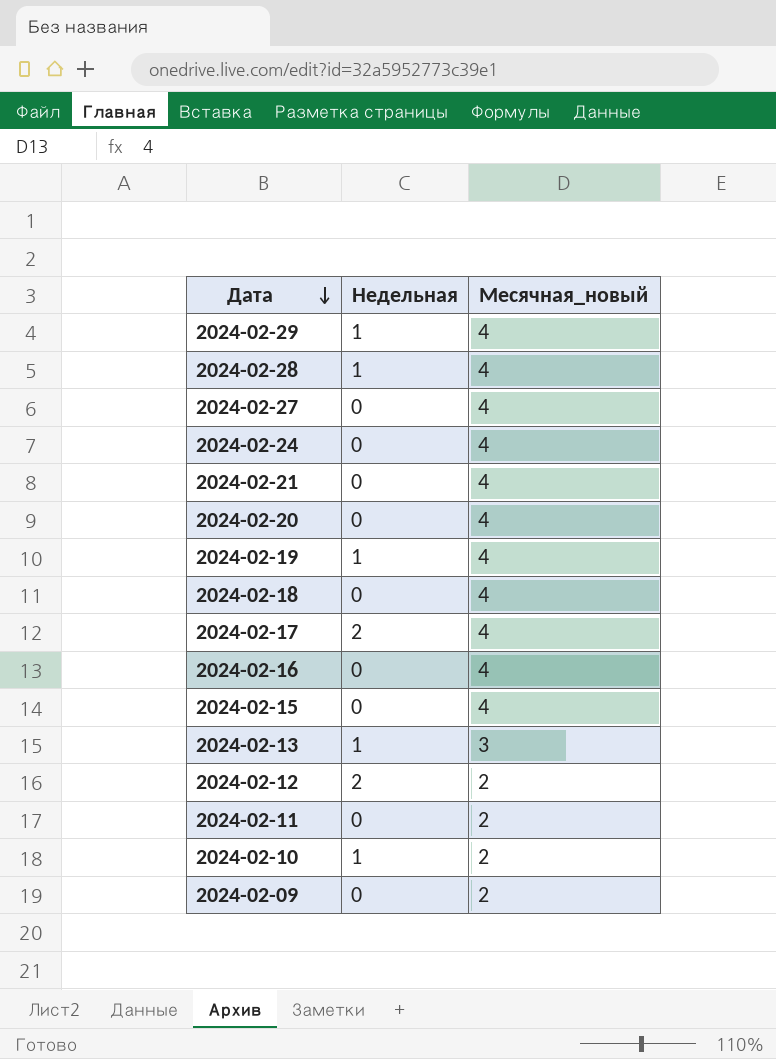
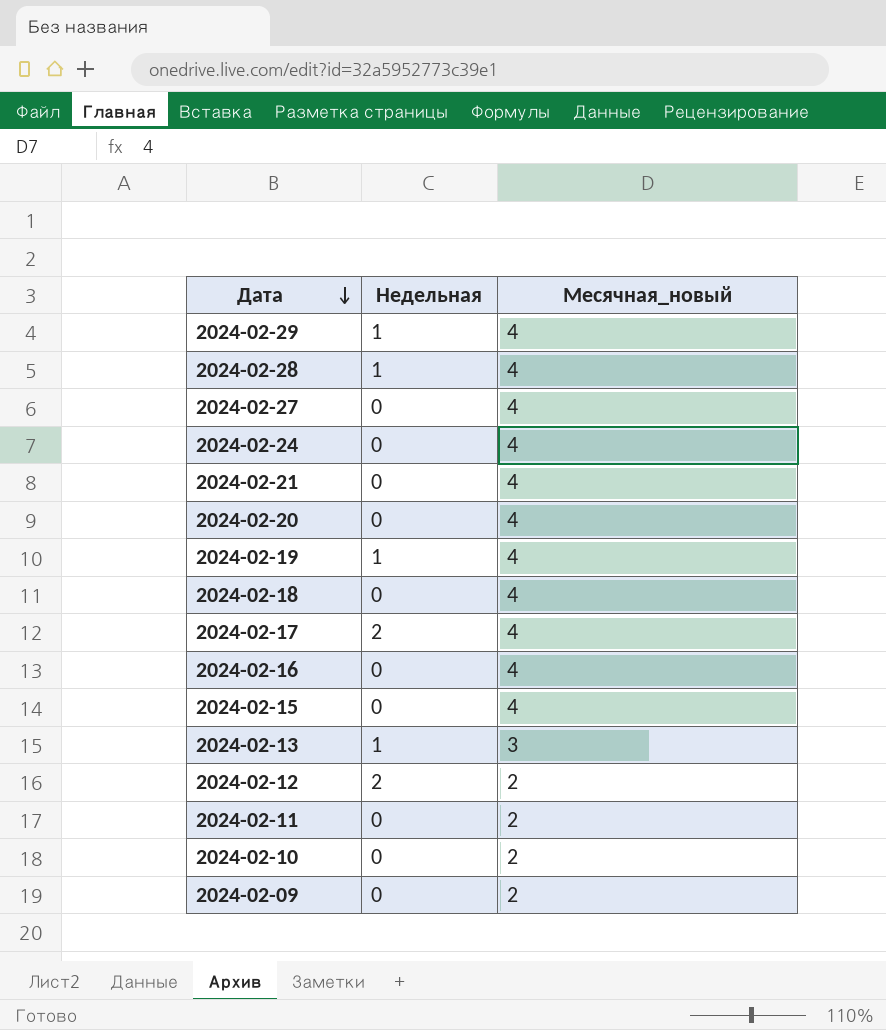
2024-02-10 | Недельная: 1 -> 0

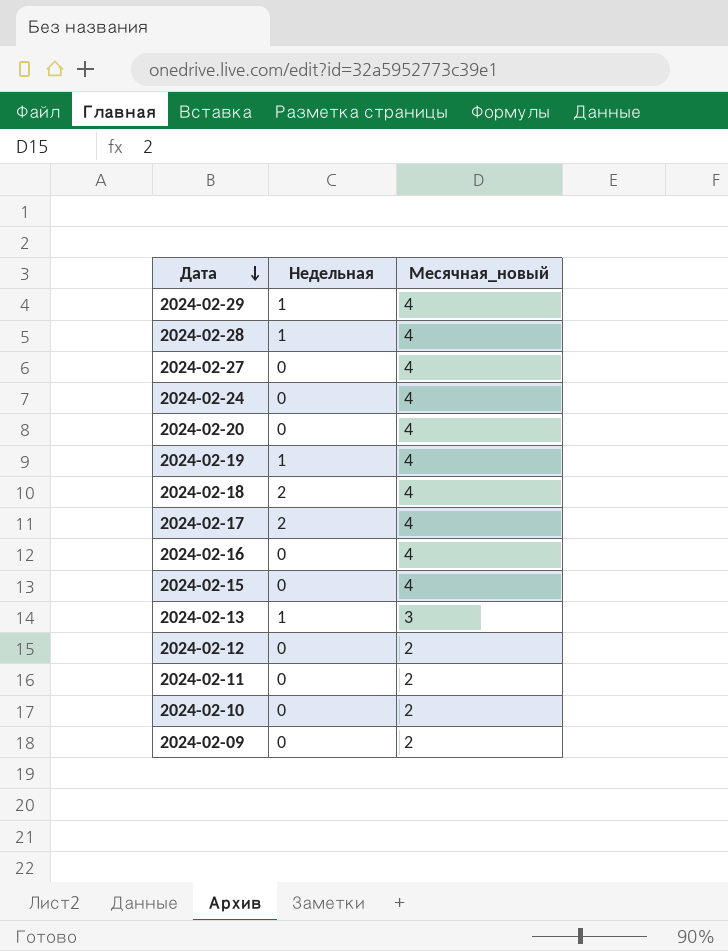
row 2024-02-21: 0 | 4 -> none
2024-02-18 | Недельная: 0 -> 2
2024-02-12 | Недельная: 2 -> 0

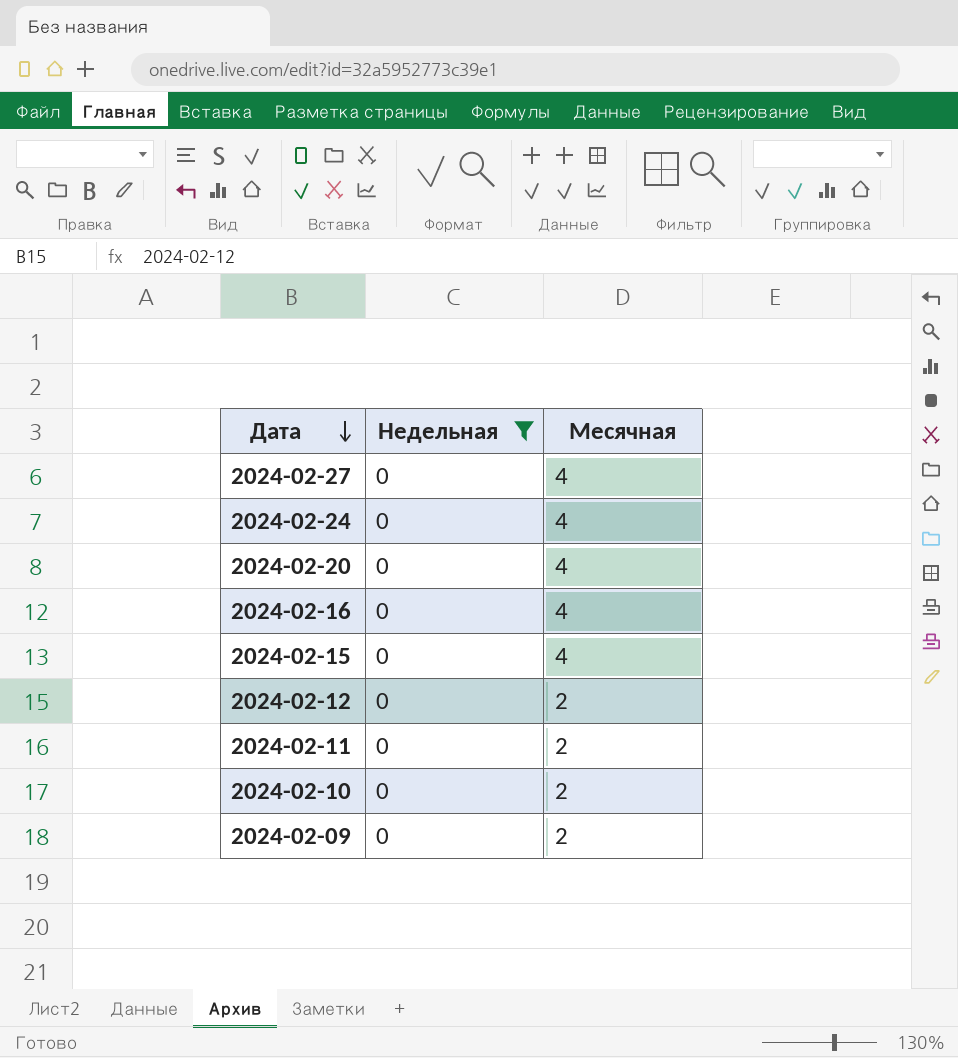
filter: none -> Недельная = 0
column name: Месячная_новый -> Месячная

